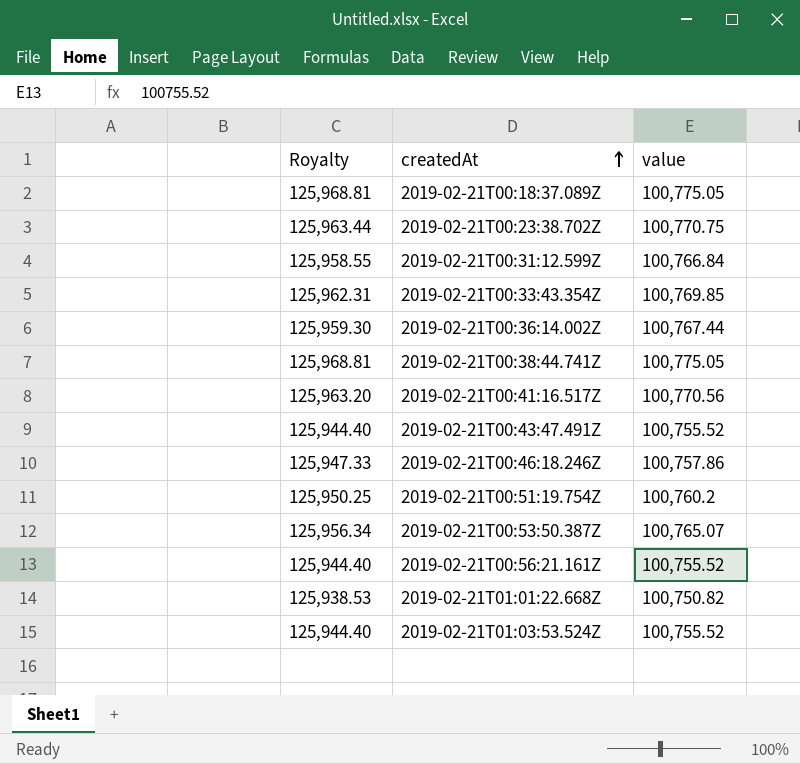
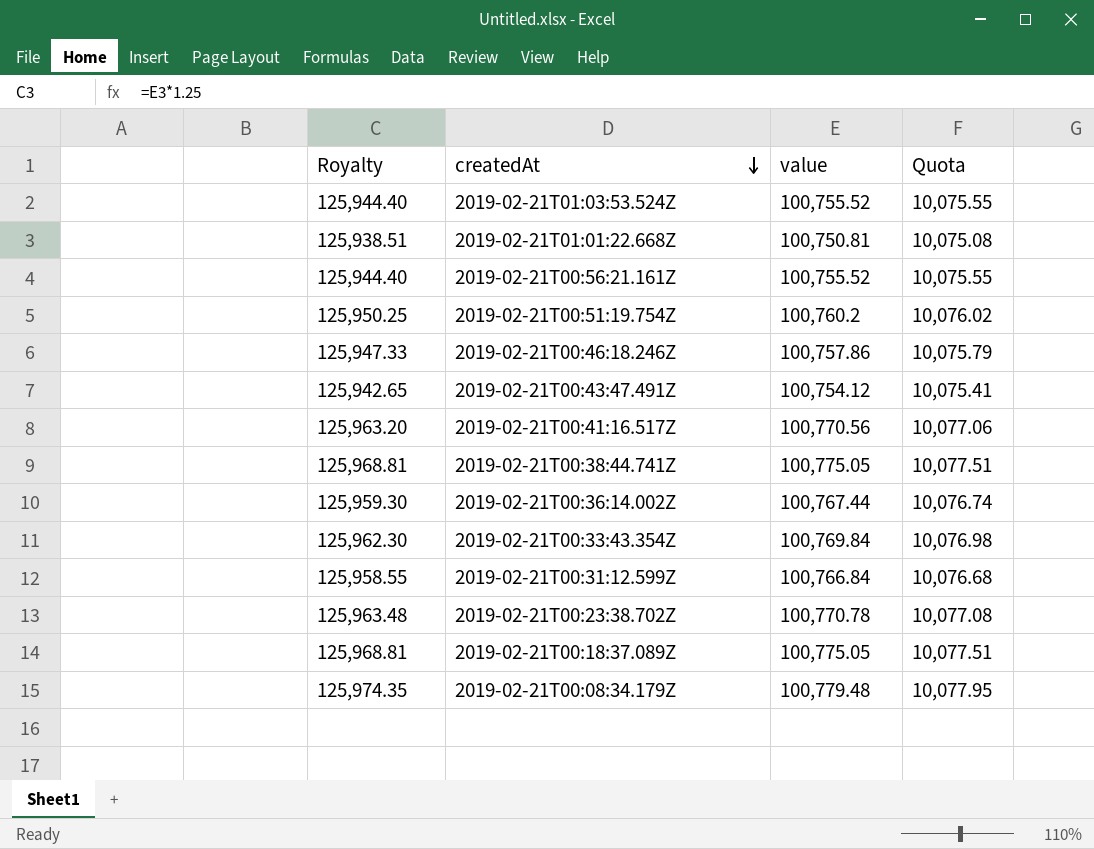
row order: createdAt ascending -> createdAt descending
column Quota | formula: none -> [value] * 0.1
row 2019-02-21T00:53:50.387Z: 125,956.34 | 100,765.07 -> none
2019-02-21T01:01:22.668Z | Royalty: 125,938.53 -> 125,938.51
2019-02-21T01:01:22.668Z | value: 100,750.82 -> 100,750.81
2019-02-21T00:43:47.491Z | Royalty: 125,944.40 -> 125,942.65
2019-02-21T00:43:47.491Z | value: 100,755.52 -> 100,754.12
2019-02-21T00:33:43.354Z | Royalty: 125,962.31 -> 125,962.30
2019-02-21T00:33:43.354Z | value: 100,769.85 -> 100,769.84
2019-02-21T00:23:38.702Z | Royalty: 125,963.44 -> 125,963.48
2019-02-21T00:23:38.702Z | value: 100,770.75 -> 100,770.78
row 2019-02-21T00:08:34.179Z: none -> 125,974.35 | 100,779.48 | 10,077.95

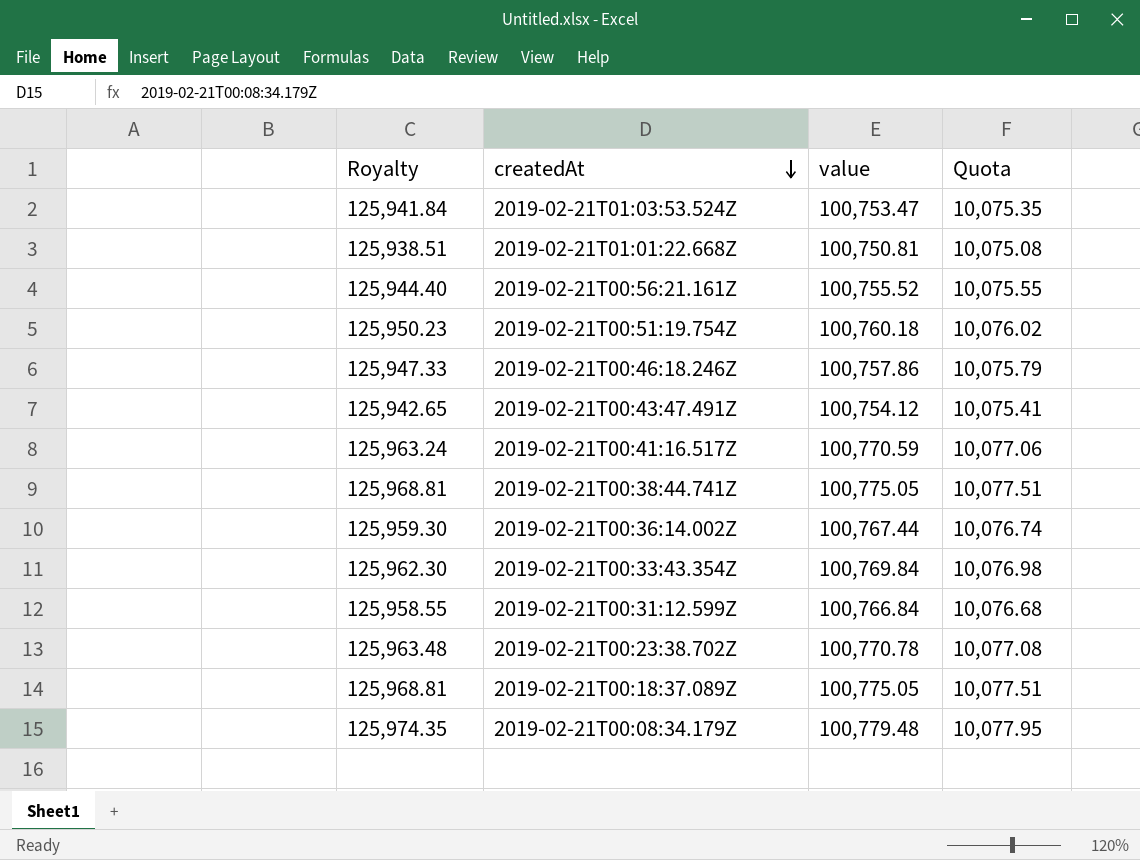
2019-02-21T01:03:53.524Z | Royalty: 125,944.40 -> 125,941.84
2019-02-21T01:03:53.524Z | value: 100,755.52 -> 100,753.47
2019-02-21T01:03:53.524Z | Quota: 10,075.55 -> 10,075.35
2019-02-21T00:51:19.754Z | Royalty: 125,950.25 -> 125,950.23
2019-02-21T00:51:19.754Z | value: 100,760.2 -> 100,760.18
2019-02-21T00:41:16.517Z | Royalty: 125,963.20 -> 125,963.24
2019-02-21T00:41:16.517Z | value: 100,770.56 -> 100,770.59

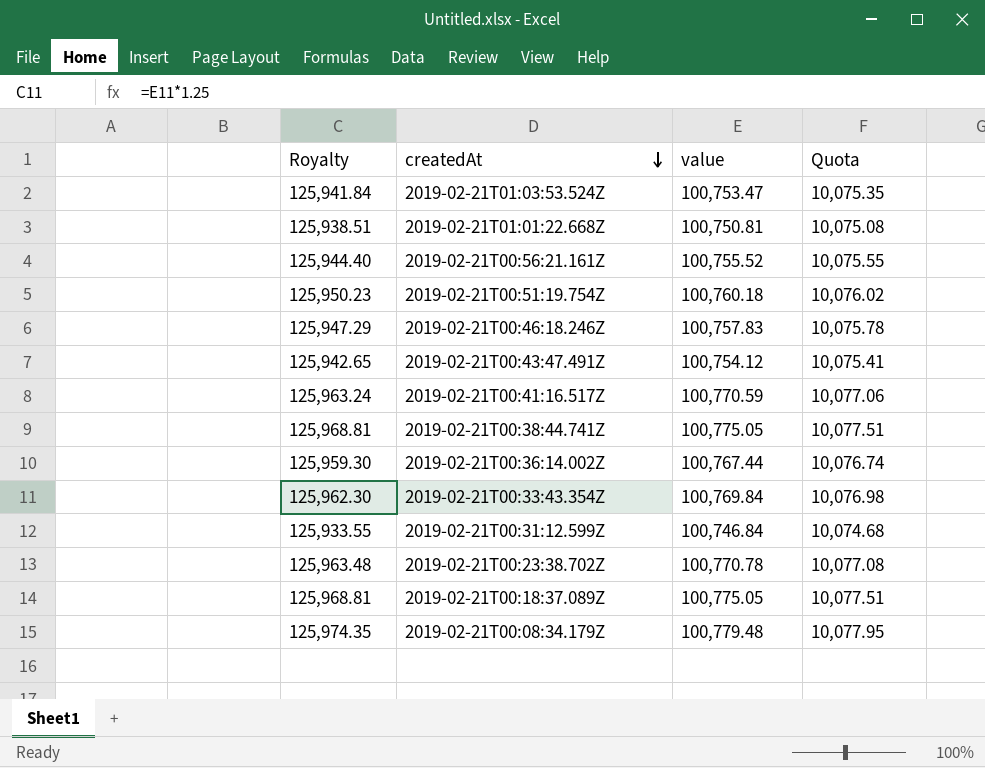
2019-02-21T00:46:18.246Z | Royalty: 125,947.33 -> 125,947.29
2019-02-21T00:46:18.246Z | value: 100,757.86 -> 100,757.83
2019-02-21T00:46:18.246Z | Quota: 10,075.79 -> 10,075.78
2019-02-21T00:31:12.599Z | Royalty: 125,958.55 -> 125,933.55
2019-02-21T00:31:12.599Z | value: 100,766.84 -> 100,746.84
2019-02-21T00:31:12.599Z | Quota: 10,076.68 -> 10,074.68

